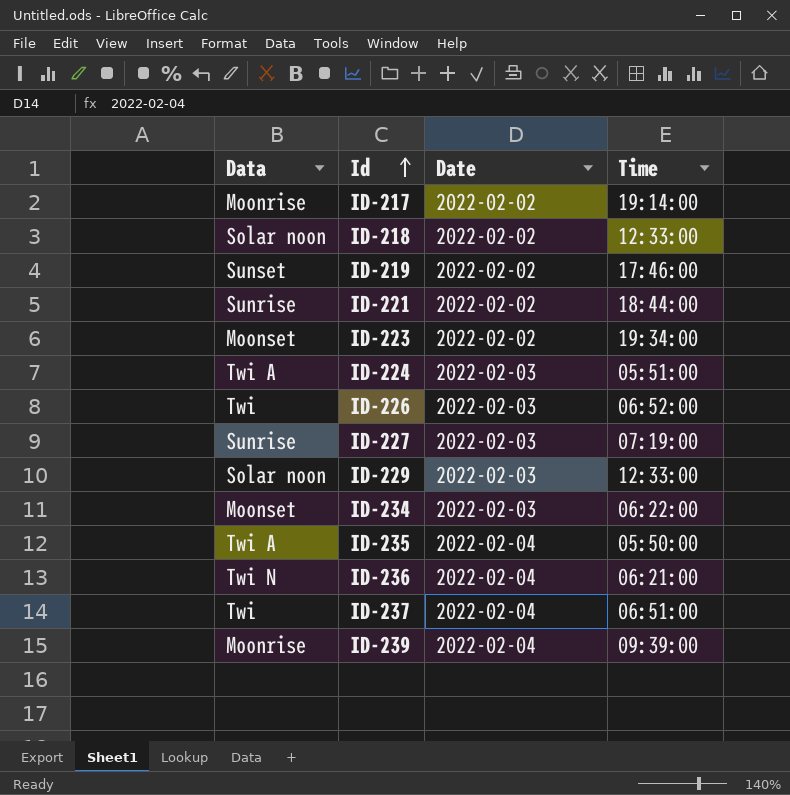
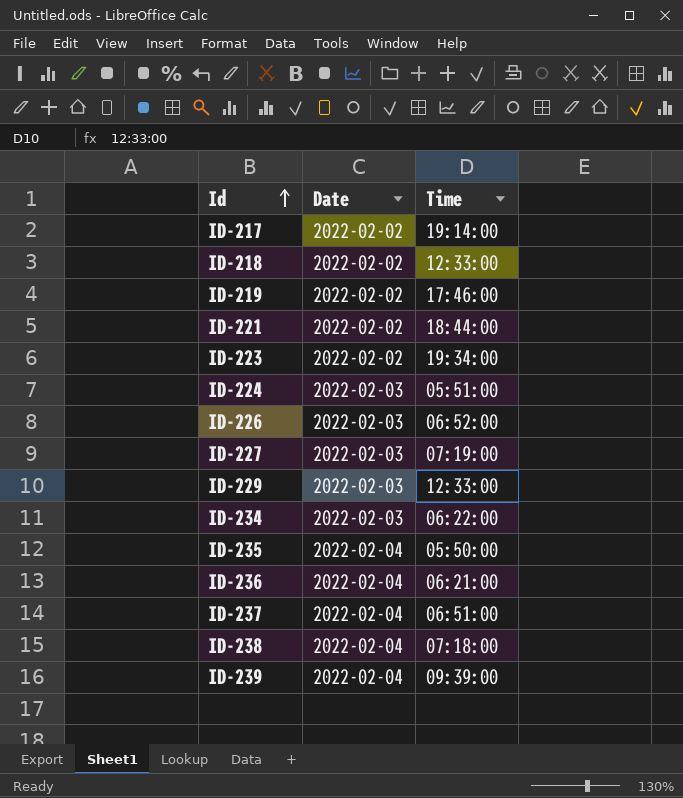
column Data | position: 1 -> none
row ID-238: none -> 2022-02-04 | 07:18:00

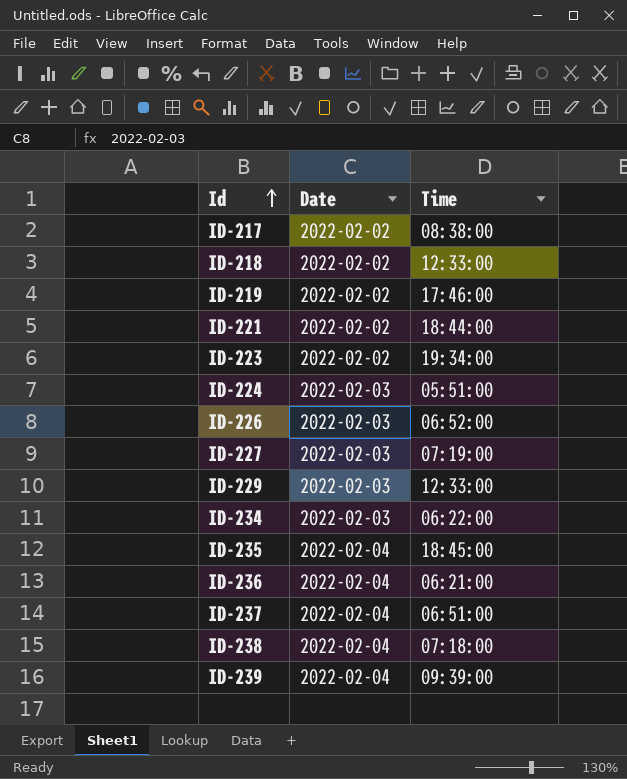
ID-217 | Time: 19:14:00 -> 08:38:00
ID-235 | Time: 05:50:00 -> 18:45:00

